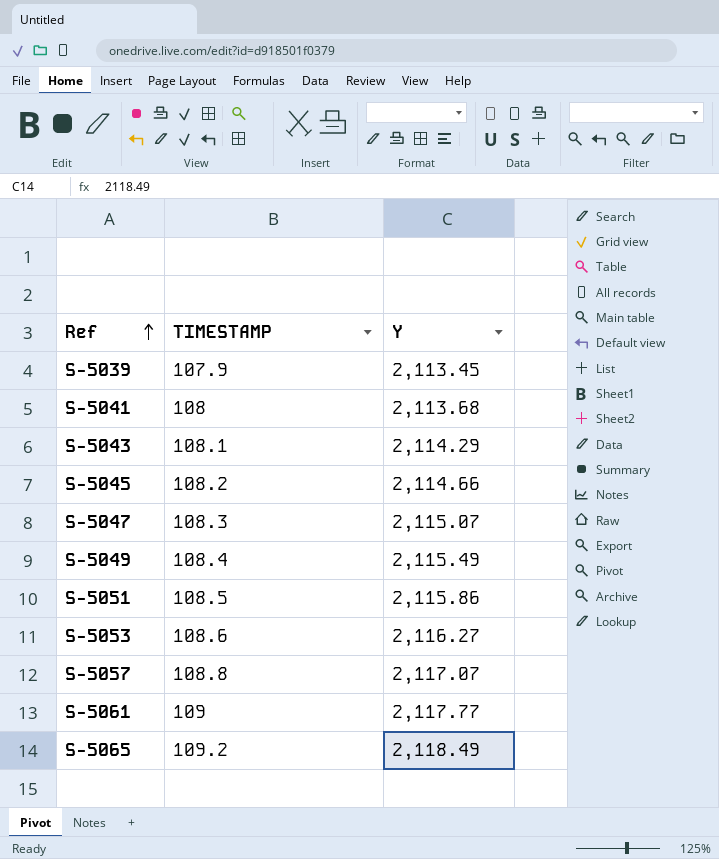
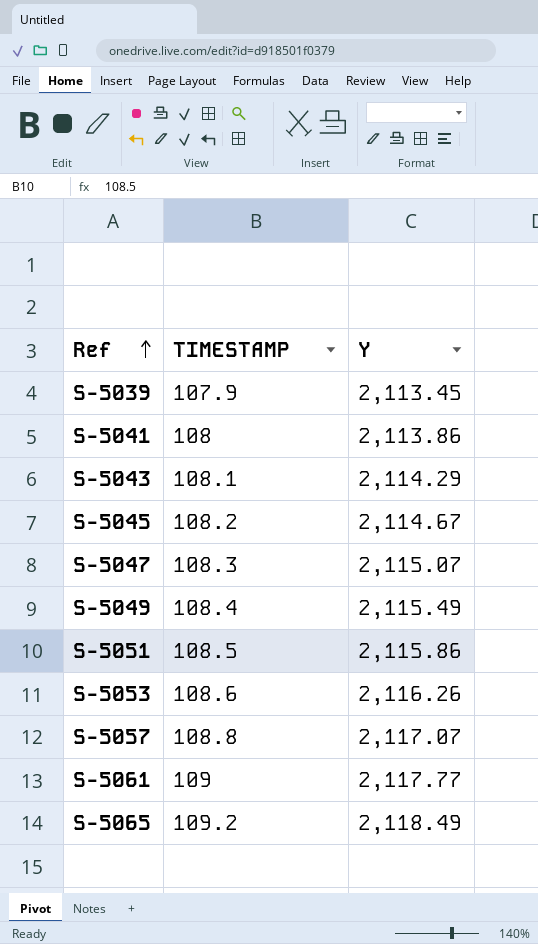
S-5041 | Y: 2,113.68 -> 2,113.86
S-5045 | Y: 2,114.66 -> 2,114.67
S-5053 | Y: 2,116.27 -> 2,116.26

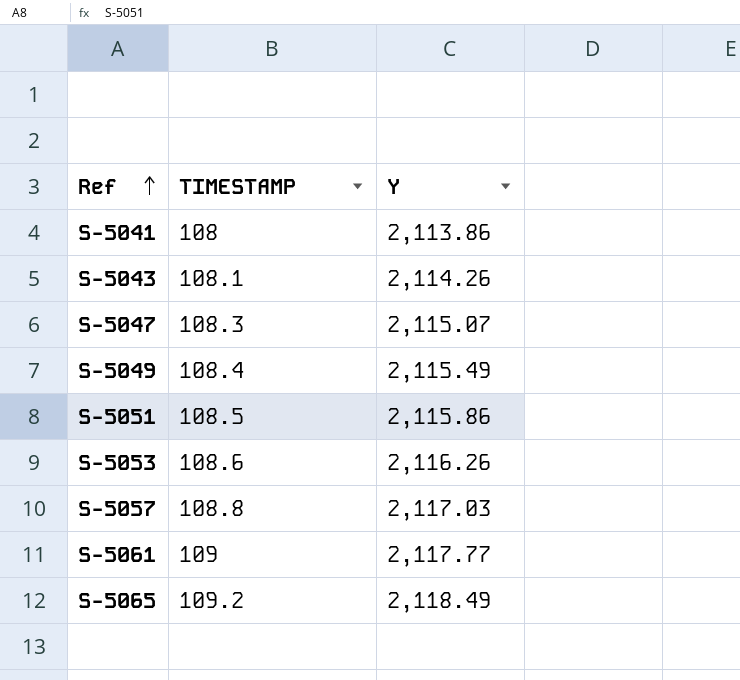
row S-5039: 107.9 | 2,113.45 -> none
row S-5045: 108.2 | 2,114.67 -> none
S-5043 | Y: 2,114.29 -> 2,114.26
S-5057 | Y: 2,117.07 -> 2,117.03

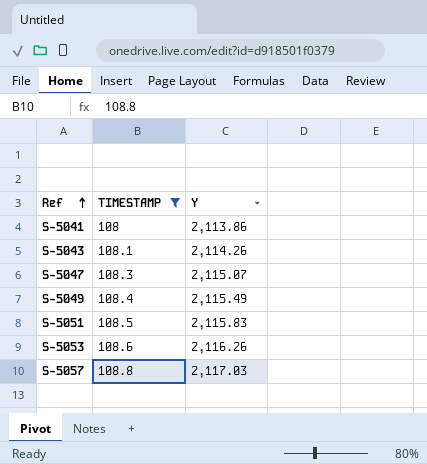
filter: none -> TIMESTAMP <= 108.8
S-5051 | Y: 2,115.86 -> 2,115.83

